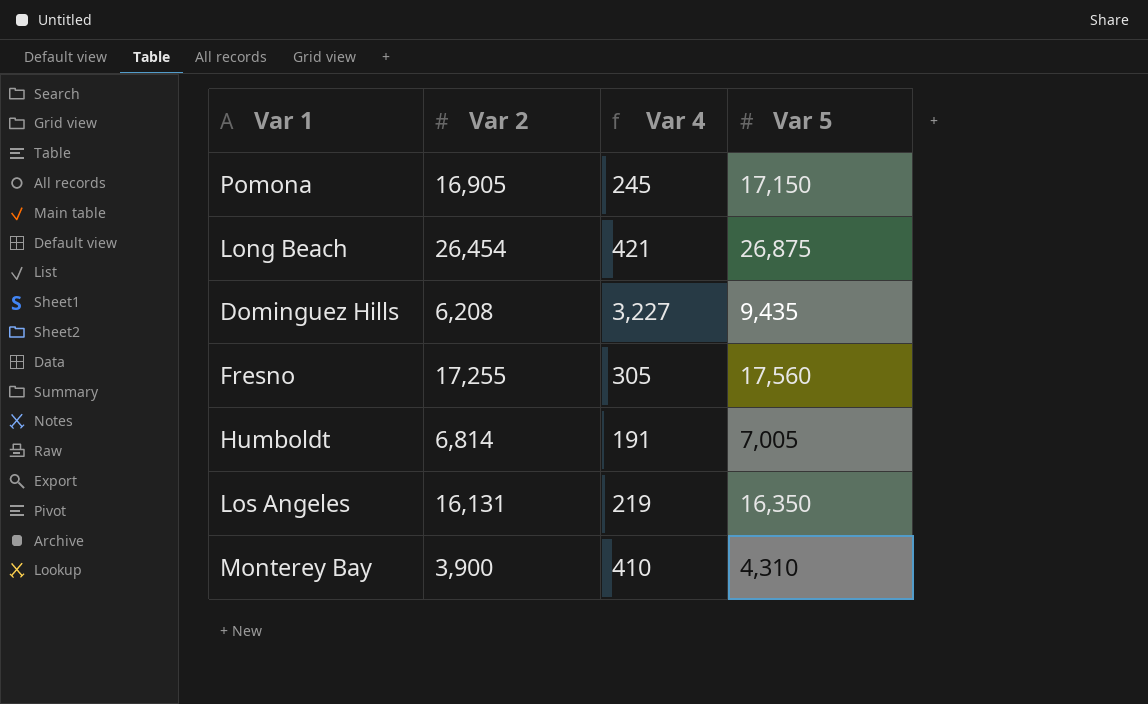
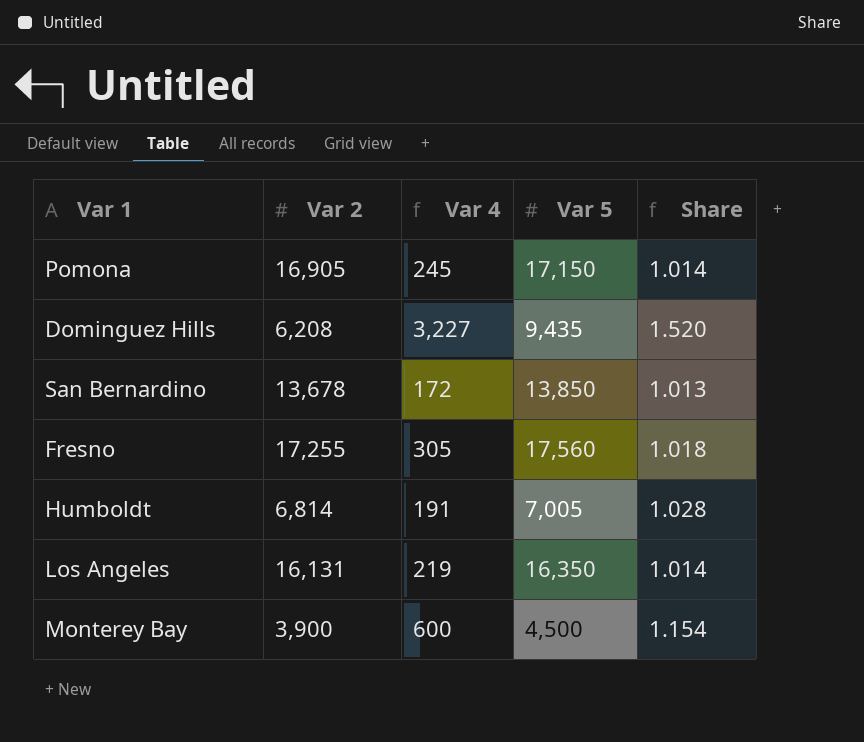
column Share | formula: none -> [Var 5] / [Var 2]
row Long Beach: 26,454 | 421 | 26,875 -> none
row San Bernardino: none -> 13,678 | 172 | 13,850 | 1.013
Monterey Bay | Var 4: 410 -> 600
Monterey Bay | Var 5: 4,310 -> 4,500

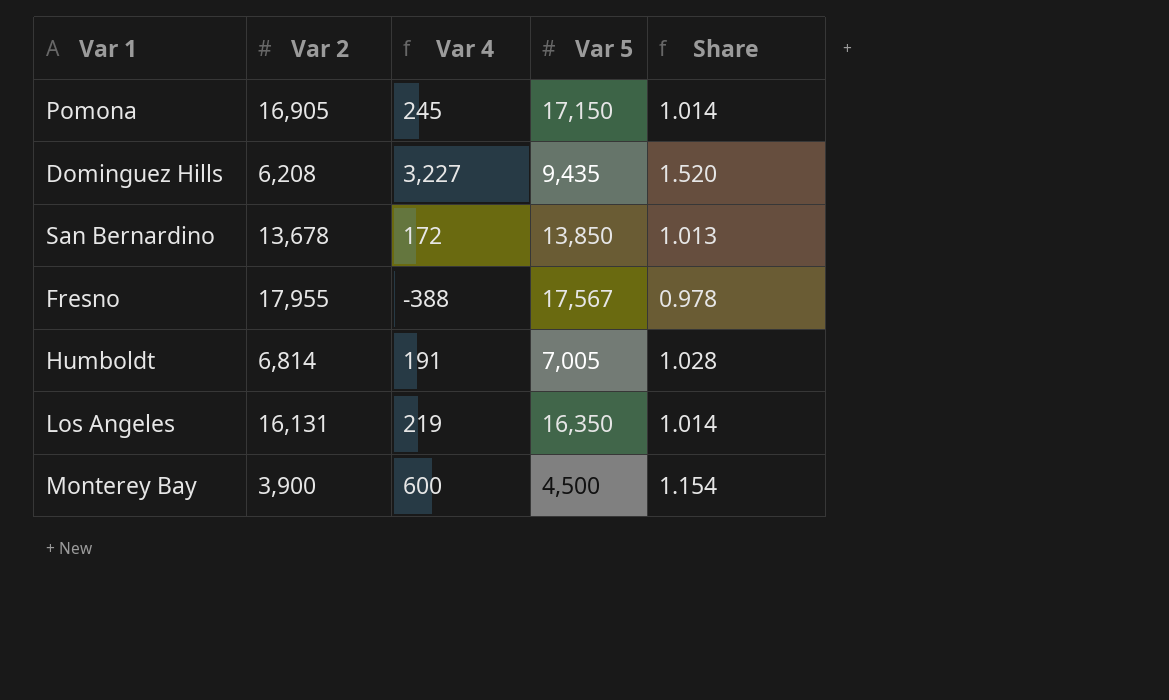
Fresno | Var 2: 17,255 -> 17,955
Fresno | Var 4: 305 -> -388
Fresno | Var 5: 17,560 -> 17,567
Fresno | Share: 1.018 -> 0.978

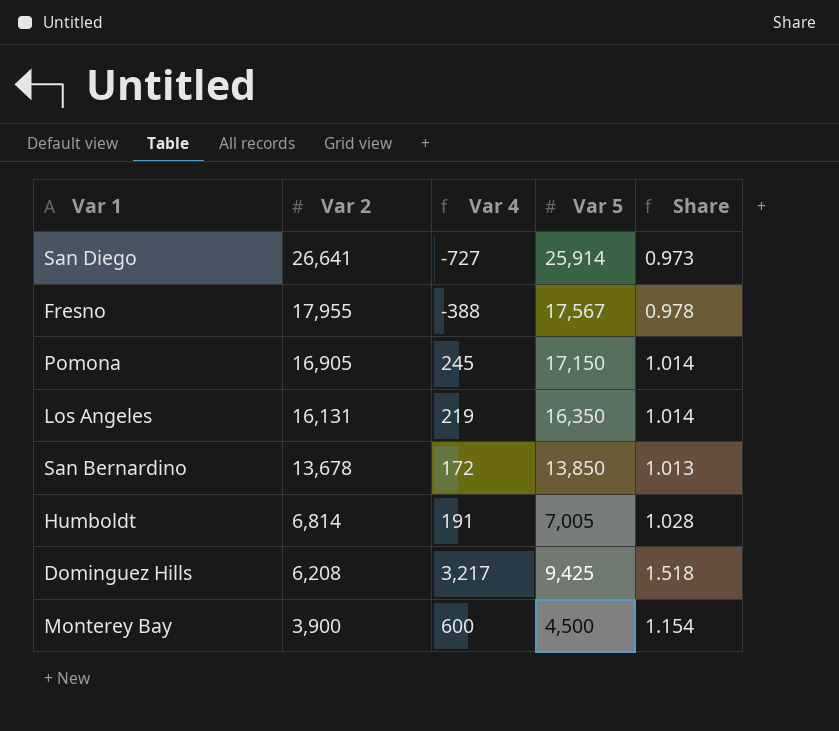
row order: none -> Var 2 descending
row San Diego: none -> 26,641 | -727 | 25,914 | 0.973
Dominguez Hills | Var 4: 3,227 -> 3,217
Dominguez Hills | Var 5: 9,435 -> 9,425
Dominguez Hills | Share: 1.520 -> 1.518

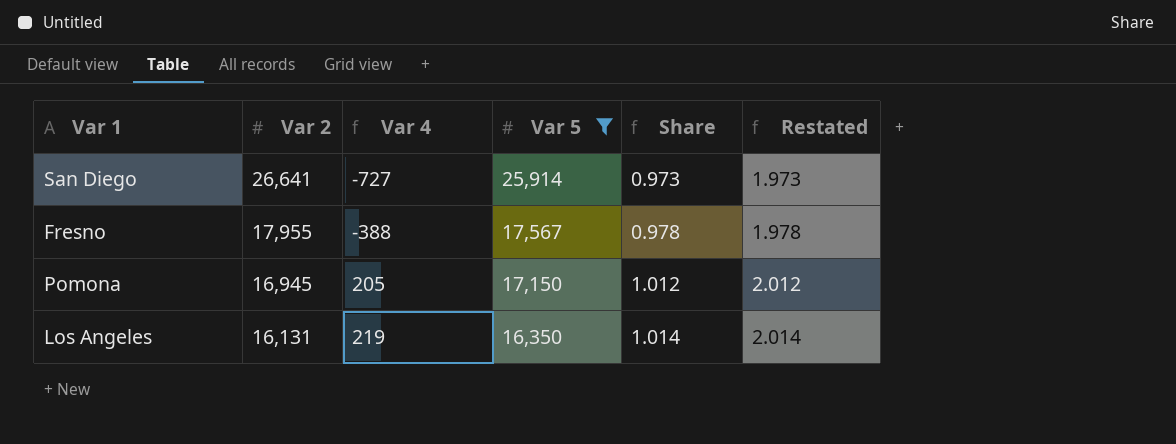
filter: none -> Var 5 >= 16,350
column Restated | formula: none -> [Share] + 1
Pomona | Var 2: 16,905 -> 16,945
Pomona | Var 4: 245 -> 205
Pomona | Share: 1.014 -> 1.012

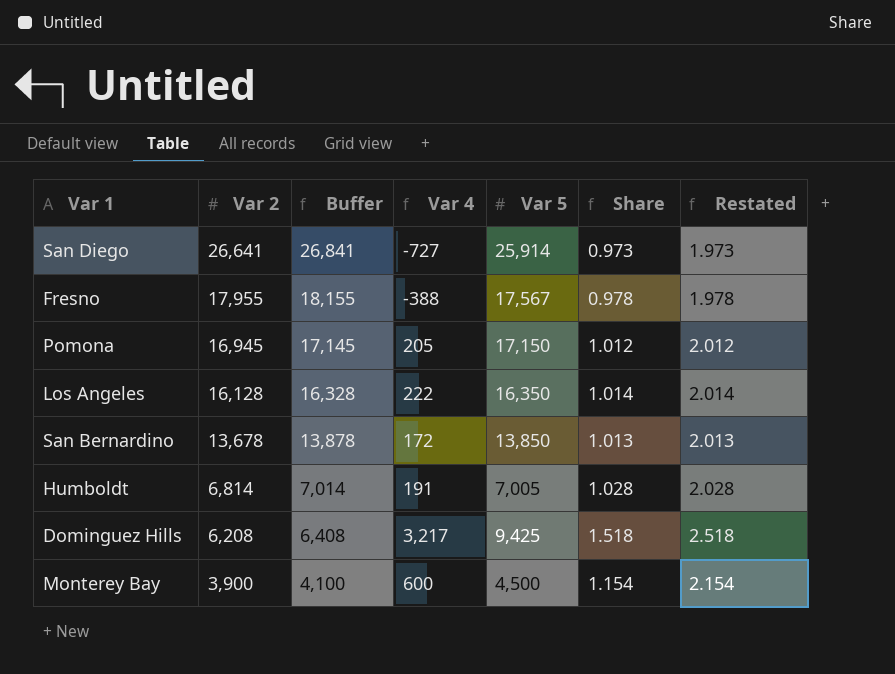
filter: Var 5 >= 16,350 -> none
column Buffer | formula: none -> [Var 2] + 200
Los Angeles | Var 2: 16,131 -> 16,128
Los Angeles | Var 4: 219 -> 222

